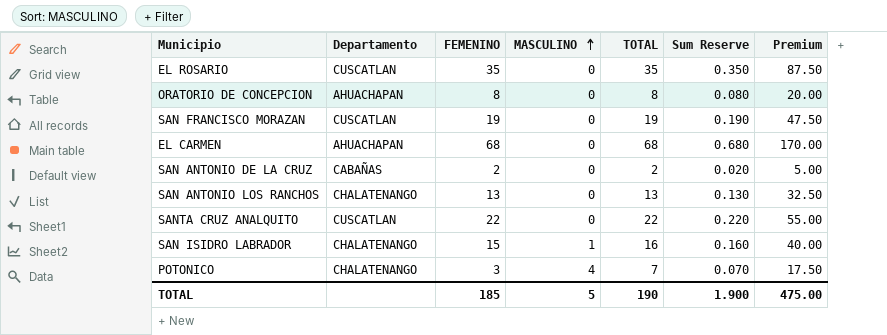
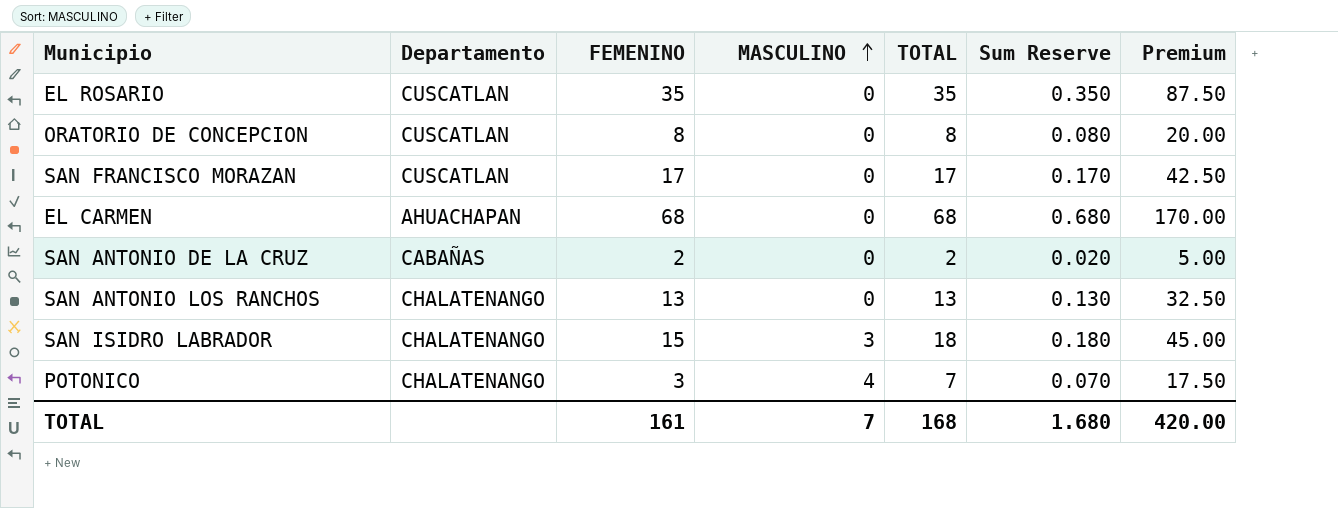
row SANTA CRUZ ANALQUITO: CUSCATLAN | 22 | 0 | 22 | 0.220 | 55.00 -> none
ORATORIO DE CONCEPCION | Departamento: AHUACHAPAN -> CUSCATLAN
SAN FRANCISCO MORAZAN | FEMENINO: 19 -> 17
SAN FRANCISCO MORAZAN | TOTAL: 19 -> 17
SAN FRANCISCO MORAZAN | Sum Reserve: 0.190 -> 0.170
SAN FRANCISCO MORAZAN | Premium: 47.50 -> 42.50
SAN ISIDRO LABRADOR | MASCULINO: 1 -> 3
SAN ISIDRO LABRADOR | TOTAL: 16 -> 18
SAN ISIDRO LABRADOR | Sum Reserve: 0.160 -> 0.180
SAN ISIDRO LABRADOR | Premium: 40.00 -> 45.00
TOTAL | FEMENINO: 185 -> 161
TOTAL | MASCULINO: 5 -> 7
TOTAL | TOTAL: 190 -> 168
TOTAL | Sum Reserve: 1.900 -> 1.680
TOTAL | Premium: 475.00 -> 420.00

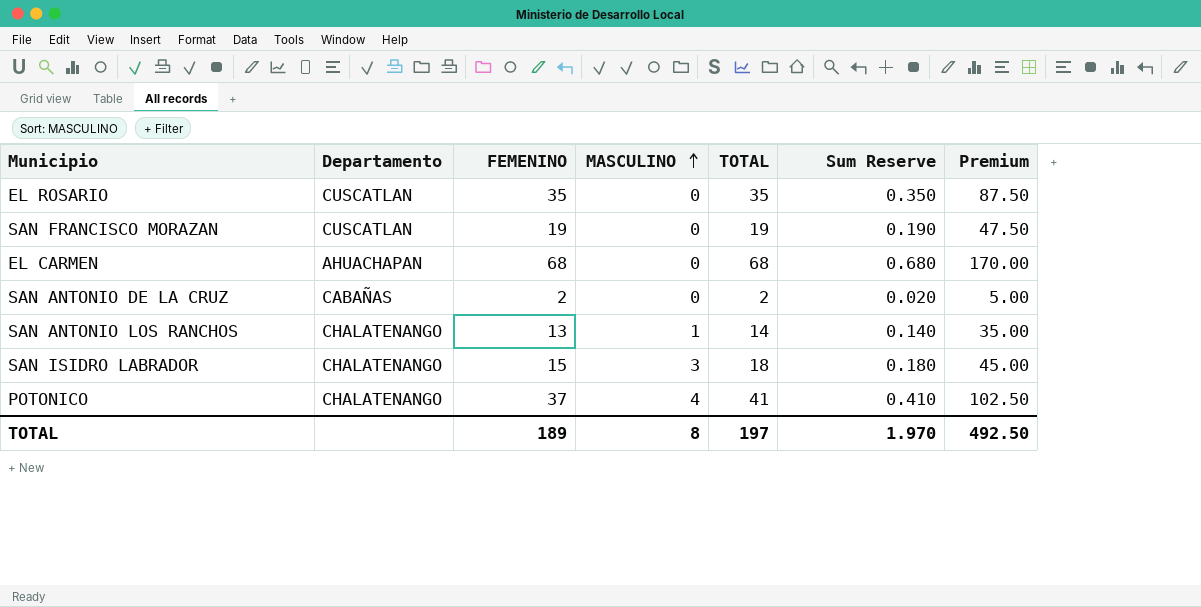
row ORATORIO DE CONCEPCION: CUSCATLAN | 8 | 0 | 8 | 0.080 | 20.00 -> none
SAN FRANCISCO MORAZAN | FEMENINO: 17 -> 19
SAN FRANCISCO MORAZAN | TOTAL: 17 -> 19
SAN FRANCISCO MORAZAN | Sum Reserve: 0.170 -> 0.190
SAN FRANCISCO MORAZAN | Premium: 42.50 -> 47.50
SAN ANTONIO LOS RANCHOS | MASCULINO: 0 -> 1
SAN ANTONIO LOS RANCHOS | TOTAL: 13 -> 14
SAN ANTONIO LOS RANCHOS | Sum Reserve: 0.130 -> 0.140
SAN ANTONIO LOS RANCHOS | Premium: 32.50 -> 35.00
POTONICO | FEMENINO: 3 -> 37
POTONICO | TOTAL: 7 -> 41
POTONICO | Sum Reserve: 0.070 -> 0.410
POTONICO | Premium: 17.50 -> 102.50
TOTAL | FEMENINO: 161 -> 189
TOTAL | MASCULINO: 7 -> 8
TOTAL | TOTAL: 168 -> 197
TOTAL | Sum Reserve: 1.680 -> 1.970
TOTAL | Premium: 420.00 -> 492.50

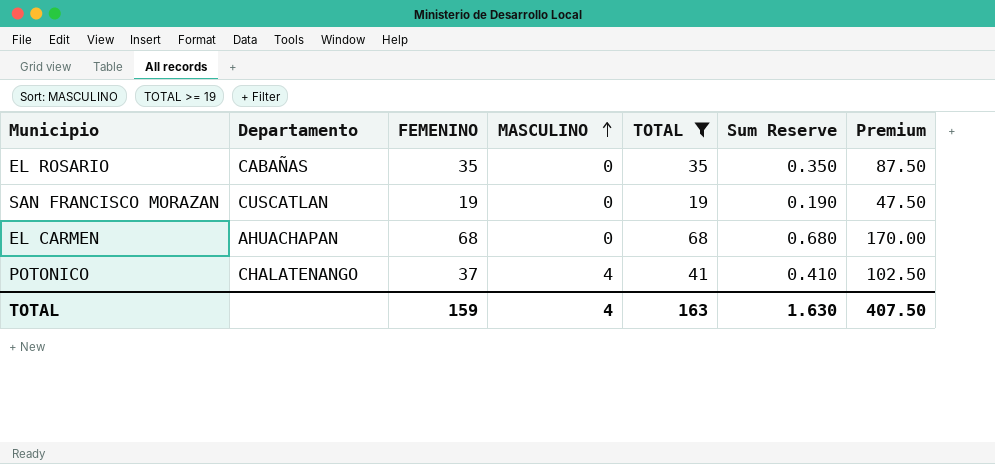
filter: none -> TOTAL >= 19
EL ROSARIO | Departamento: CUSCATLAN -> CABAÑAS
TOTAL | FEMENINO: 189 -> 159
TOTAL | MASCULINO: 8 -> 4
TOTAL | TOTAL: 197 -> 163
TOTAL | Sum Reserve: 1.970 -> 1.630
TOTAL | Premium: 492.50 -> 407.50

